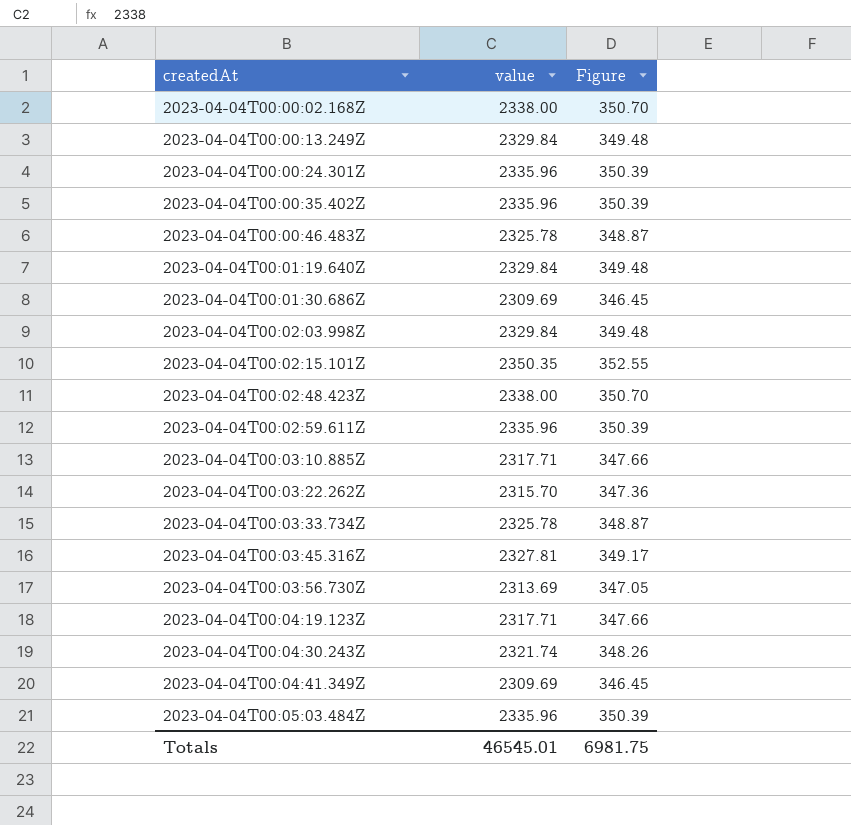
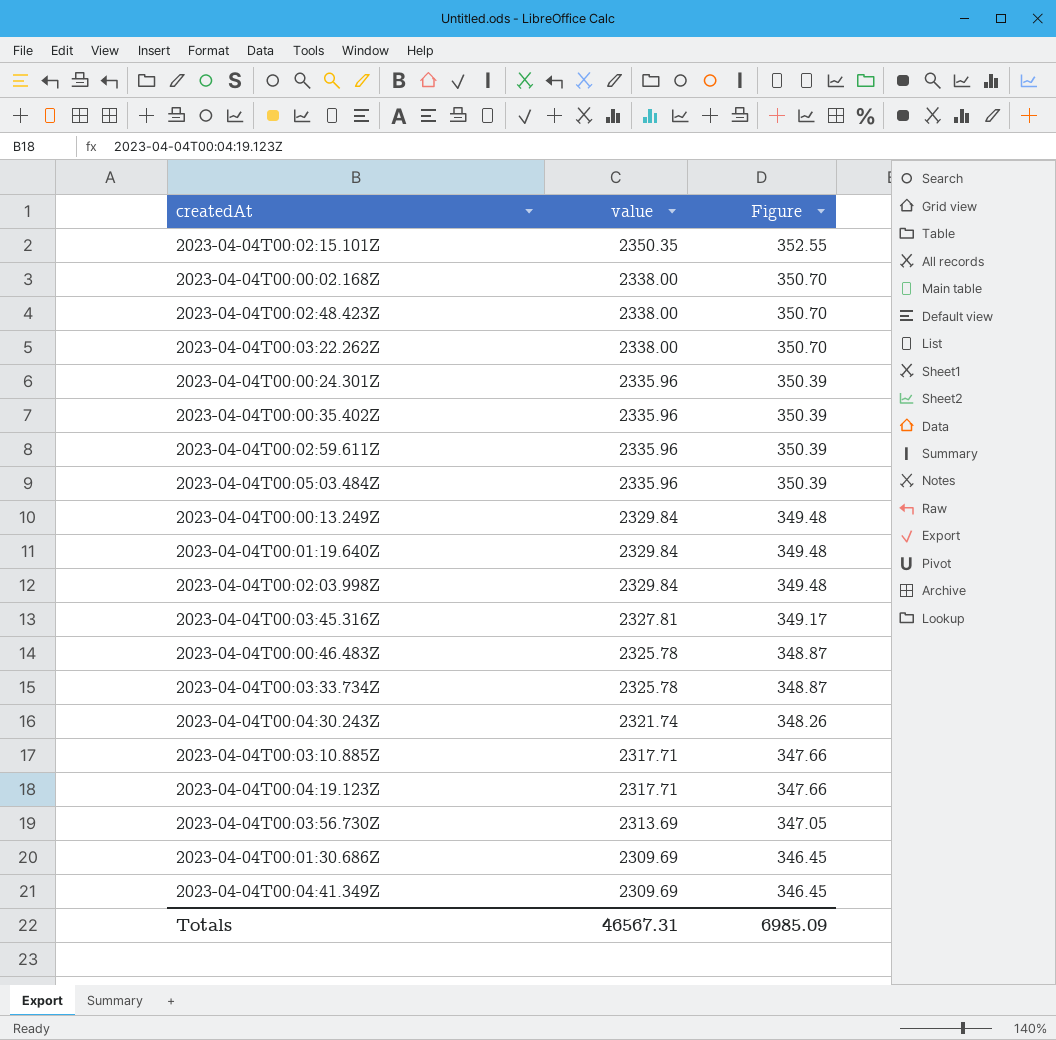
row order: createdAt ascending -> value descending
2023-04-04T00:03:22.262Z | value: 2315.70 -> 2338.00
2023-04-04T00:03:22.262Z | Figure: 347.36 -> 350.70
Totals | value: 46545.01 -> 46567.31
Totals | Figure: 6981.75 -> 6985.09

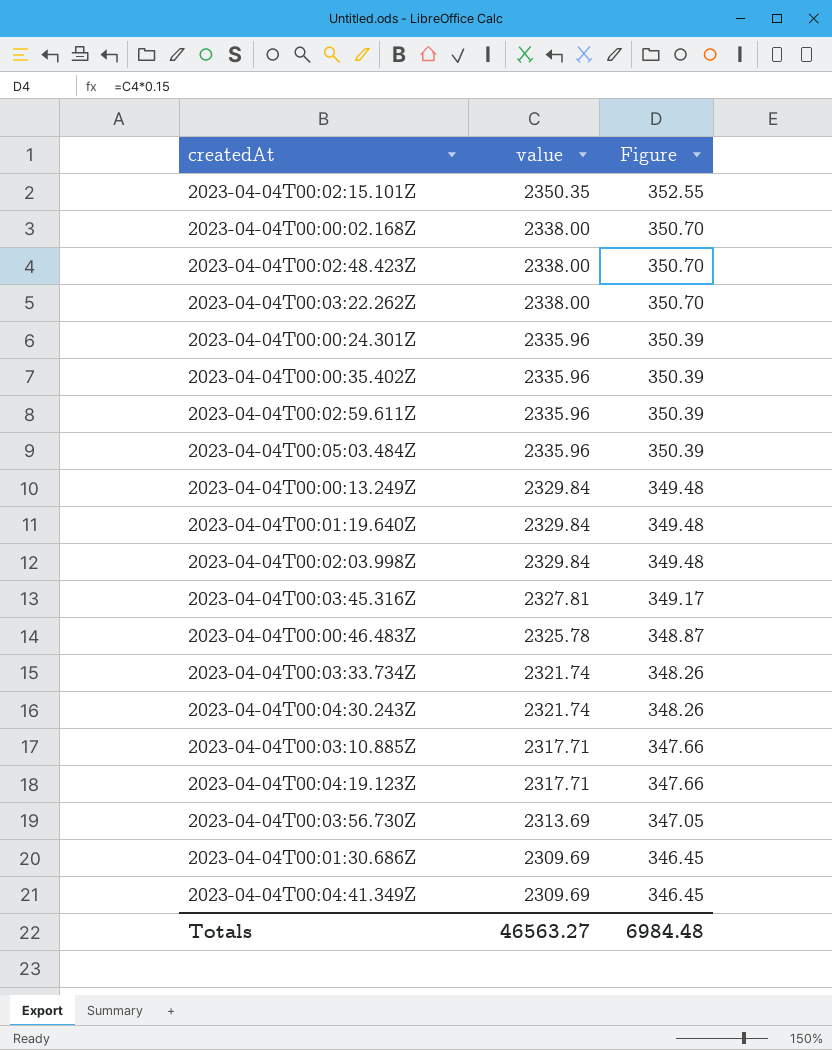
2023-04-04T00:03:33.734Z | value: 2325.78 -> 2321.74
2023-04-04T00:03:33.734Z | Figure: 348.87 -> 348.26
Totals | value: 46567.31 -> 46563.27
Totals | Figure: 6985.09 -> 6984.48

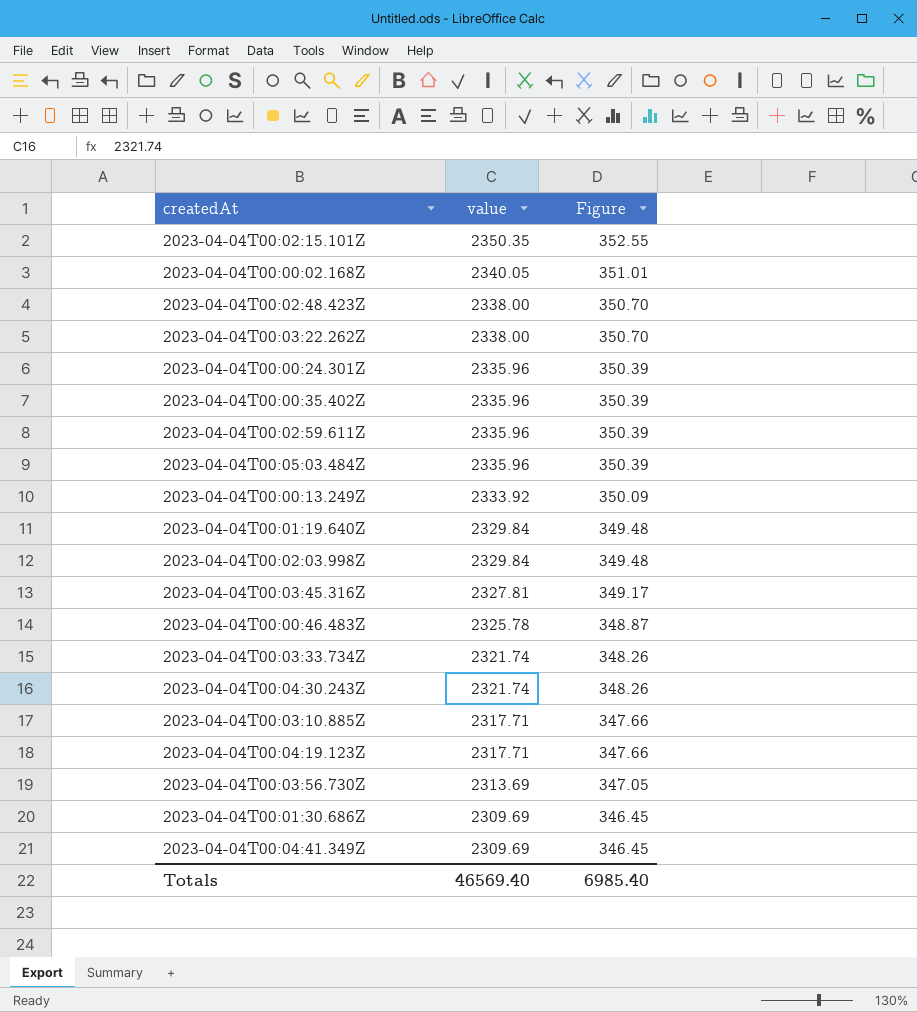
2023-04-04T00:00:02.168Z | value: 2338.00 -> 2340.05
2023-04-04T00:00:02.168Z | Figure: 350.70 -> 351.01
2023-04-04T00:00:13.249Z | value: 2329.84 -> 2333.92
2023-04-04T00:00:13.249Z | Figure: 349.48 -> 350.09
Totals | value: 46563.27 -> 46569.40
Totals | Figure: 6984.48 -> 6985.40

